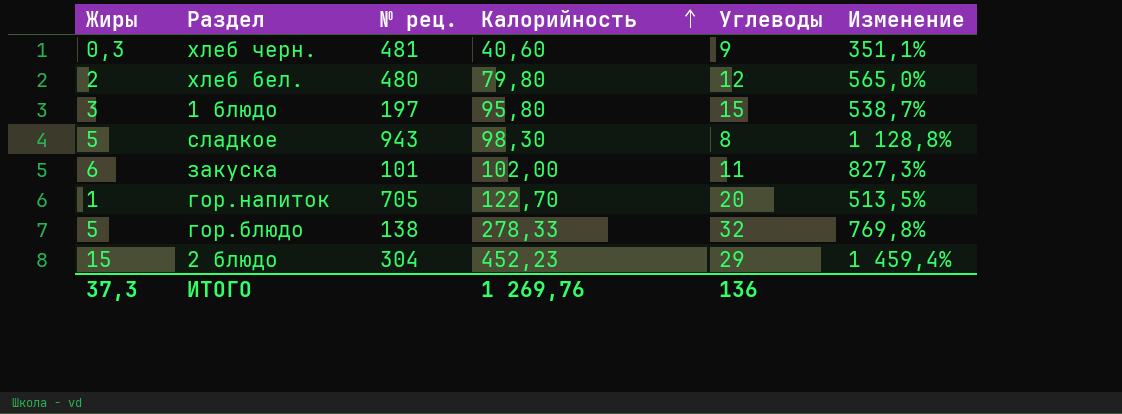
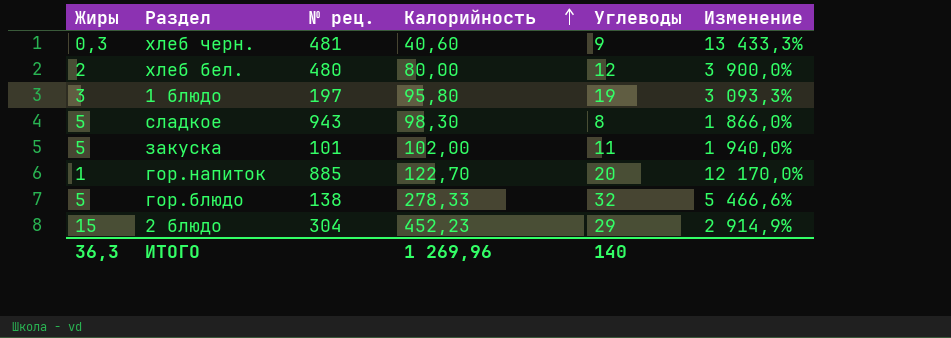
column Изменение | formula: ([Калорийность] - [Углеводы]) / [Углеводы] -> ([Калорийность] - [Жиры]) / [Жиры]
хлеб бел. | Калорийность: 79,80 -> 80,00
1 блюдо | Углеводы: 15 -> 19
закуска | Жиры: 6 -> 5
гор.напиток | № рец.: 705 -> 885
ИТОГО | Жиры: 37,3 -> 36,3
ИТОГО | Калорийность: 1 269,76 -> 1 269,96
ИТОГО | Углеводы: 136 -> 140

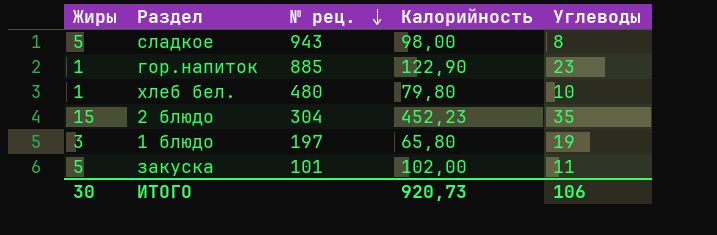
row order: Калорийность ascending -> № рец. descending
column Изменение | formula: ([Калорийность] - [Жиры]) / [Жиры] -> none
row хлеб черн.: 0,3 | 481 | 40,60 | 9 | 13 433,3% -> none
row гор.блюдо: 5 | 138 | 278,33 | 32 | 5 466,6% -> none
сладкое | Калорийность: 98,30 -> 98,00
гор.напиток | Калорийность: 122,70 -> 122,90
гор.напиток | Углеводы: 20 -> 23
хлеб бел. | Жиры: 2 -> 1
хлеб бел. | Калорийность: 80,00 -> 79,80
хлеб бел. | Углеводы: 12 -> 10
2 блюдо | Углеводы: 29 -> 35
1 блюдо | Калорийность: 95,80 -> 65,80
ИТОГО | Жиры: 36,3 -> 30
ИТОГО | Калорийность: 1 269,96 -> 920,73
ИТОГО | Углеводы: 140 -> 106

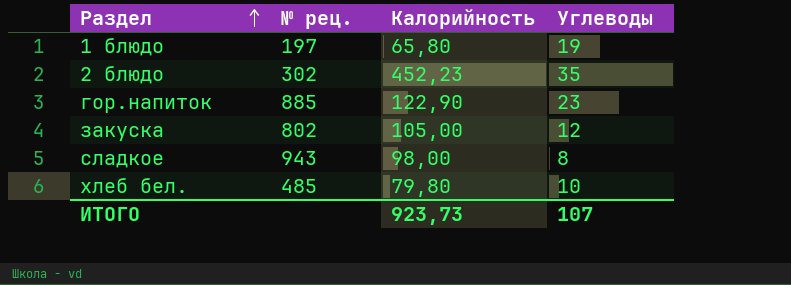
row order: № рец. descending -> Раздел ascending
column Жиры | position: 1 -> none
2 блюдо | № рец.: 304 -> 302
закуска | № рец.: 101 -> 802
закуска | Калорийность: 102,00 -> 105,00
закуска | Углеводы: 11 -> 12
хлеб бел. | № рец.: 480 -> 485
ИТОГО | Калорийность: 920,73 -> 923,73
ИТОГО | Углеводы: 106 -> 107

